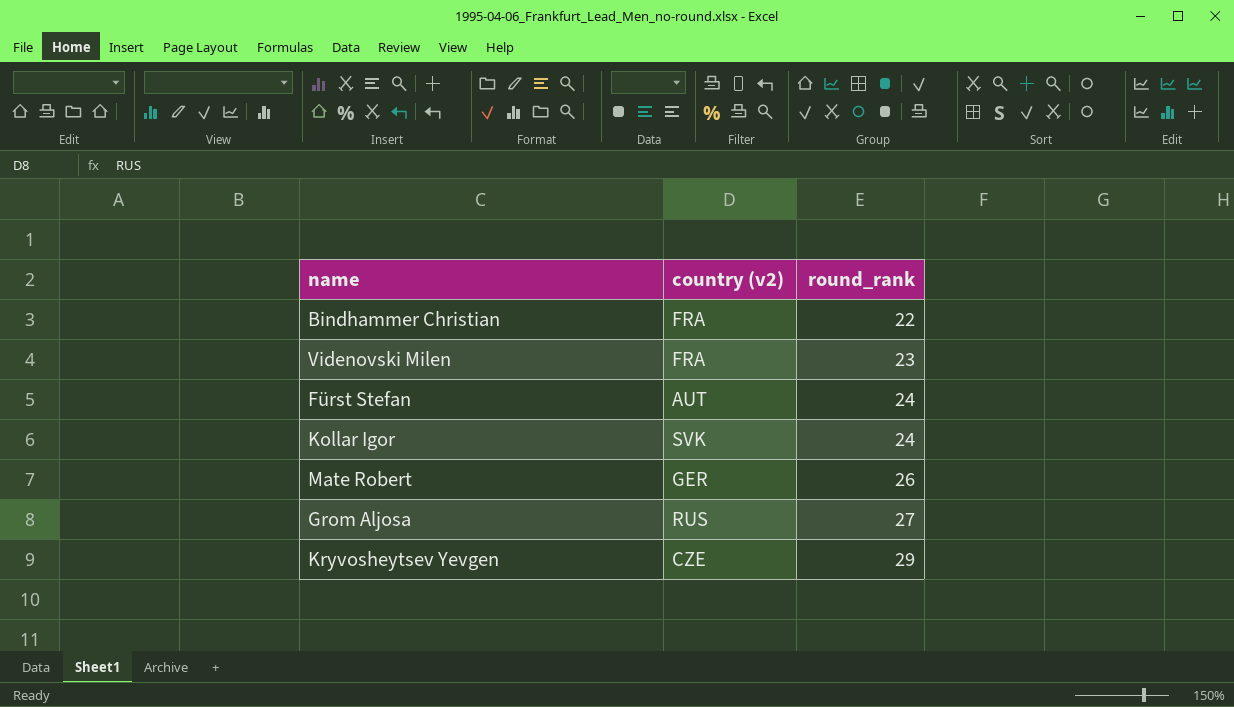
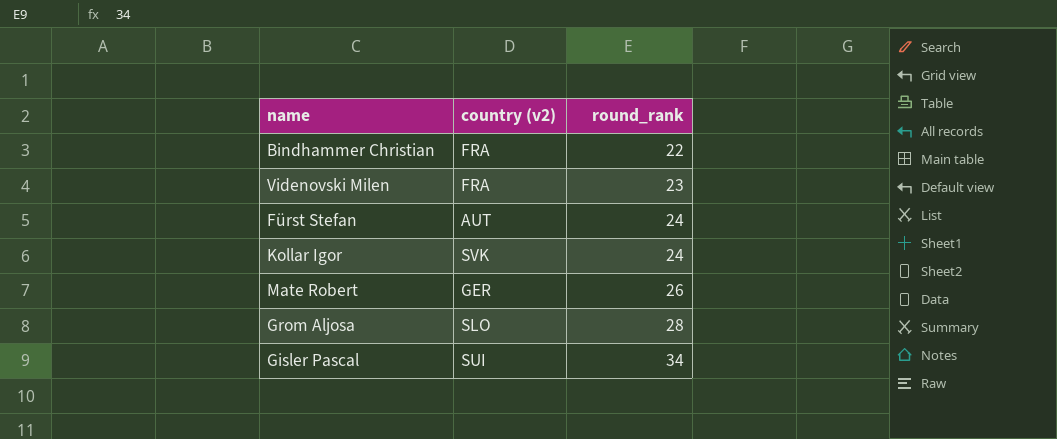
row Kryvosheytsev Yevgen: CZE | 29 -> none
Grom Aljosa | country (v2): RUS -> SLO
Grom Aljosa | round_rank: 27 -> 28
row Gisler Pascal: none -> SUI | 34

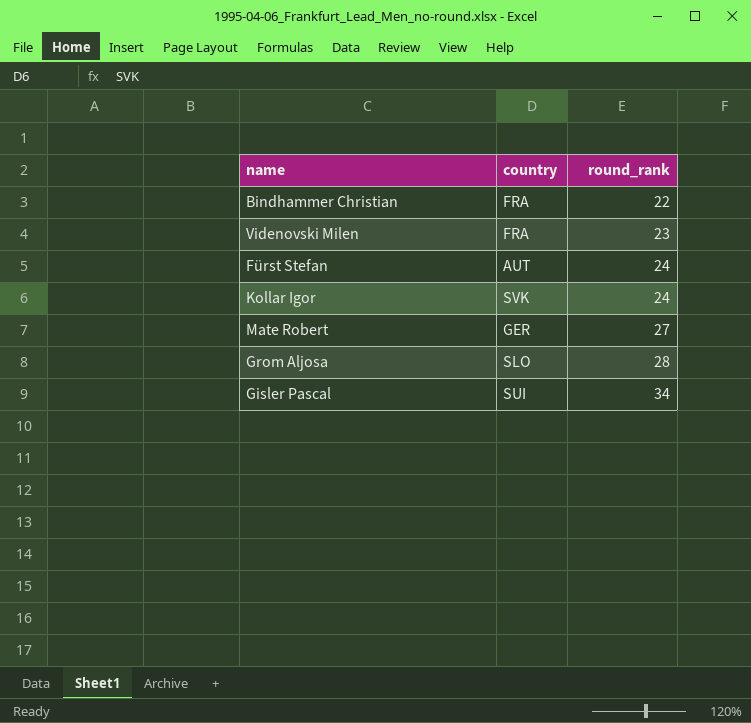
column name: country (v2) -> country
Mate Robert | round_rank: 26 -> 27

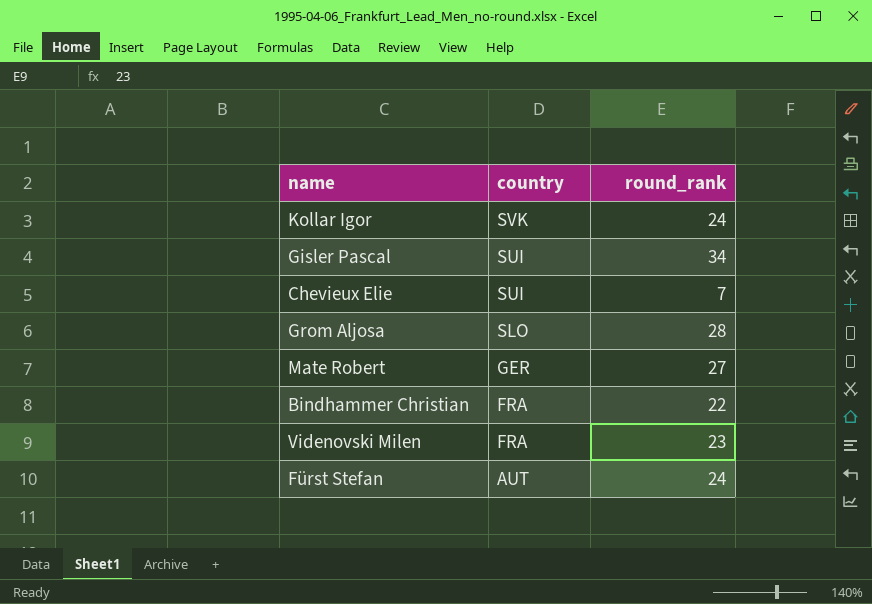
row order: round_rank ascending -> country descending
row Chevieux Elie: none -> SUI | 7

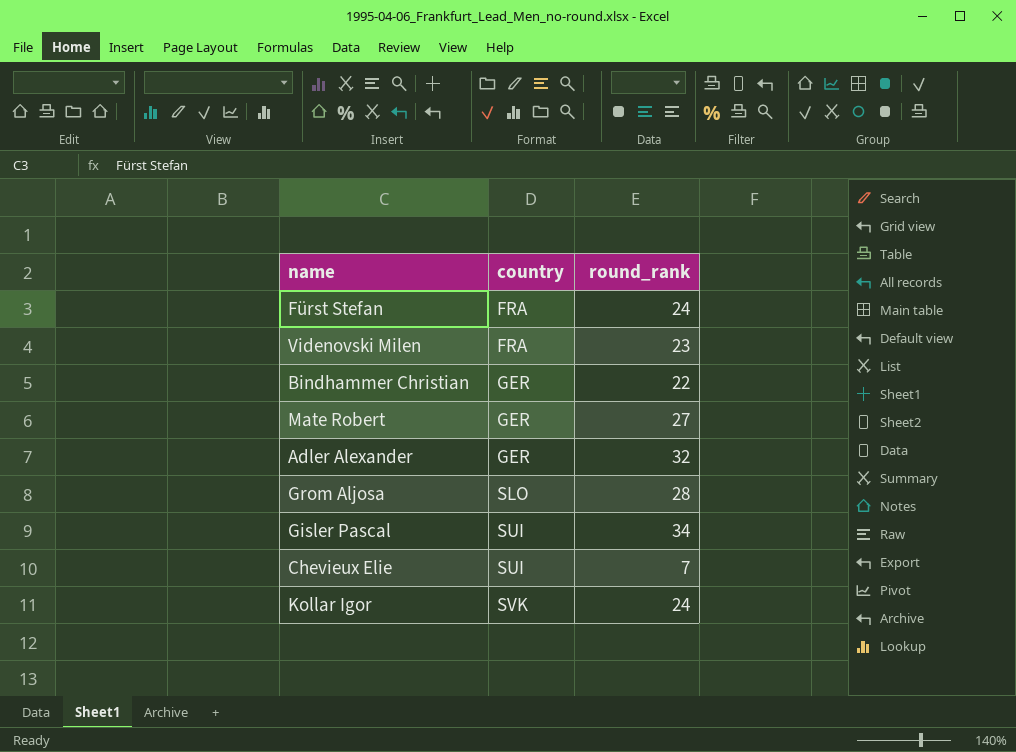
row order: country descending -> country ascending
Fürst Stefan | country: AUT -> FRA
Bindhammer Christian | country: FRA -> GER
row Adler Alexander: none -> GER | 32

